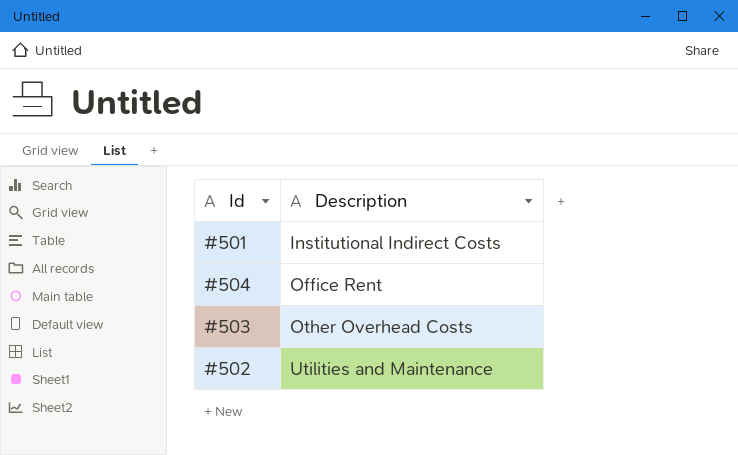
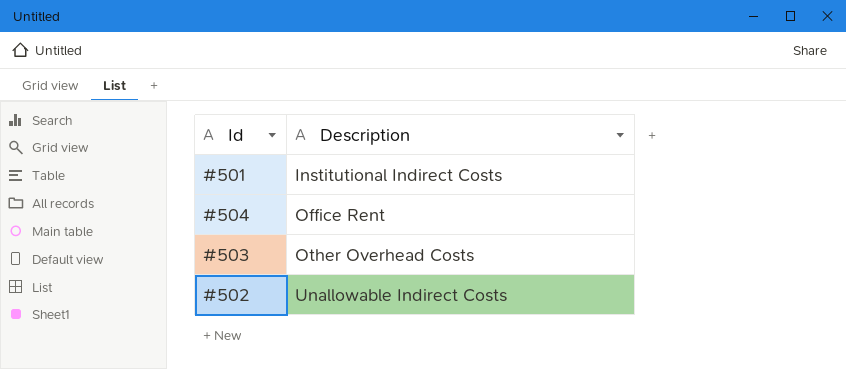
#502 | Description: Utilities and Maintenance -> Unallowable Indirect Costs

